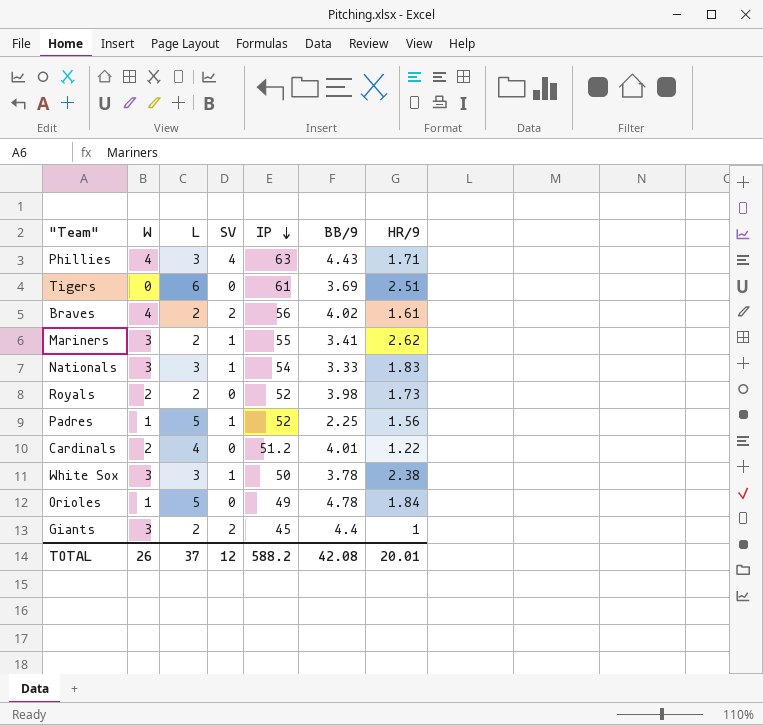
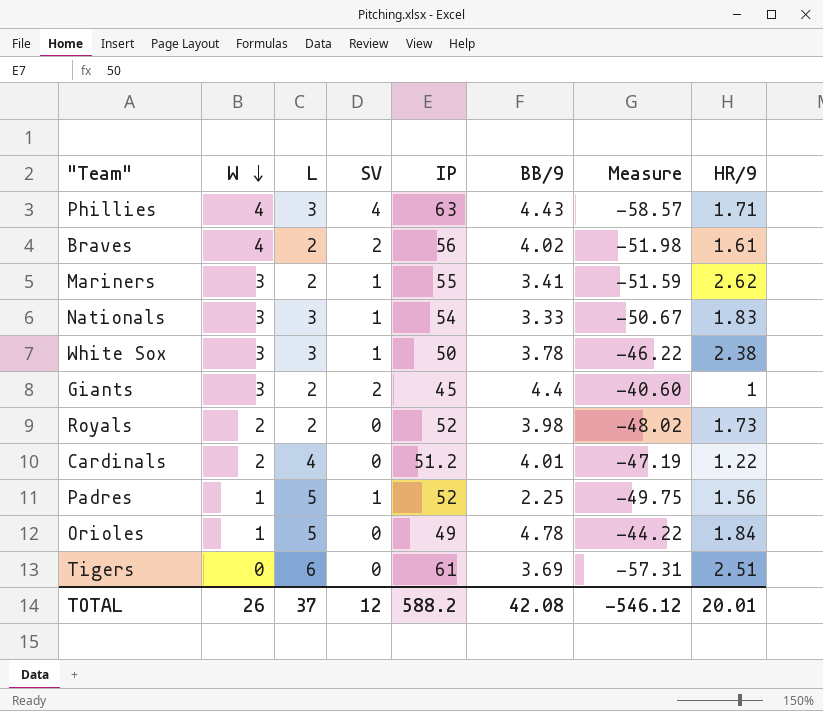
row order: IP descending -> W descending
column Measure | formula: none -> [BB/9] - [IP]

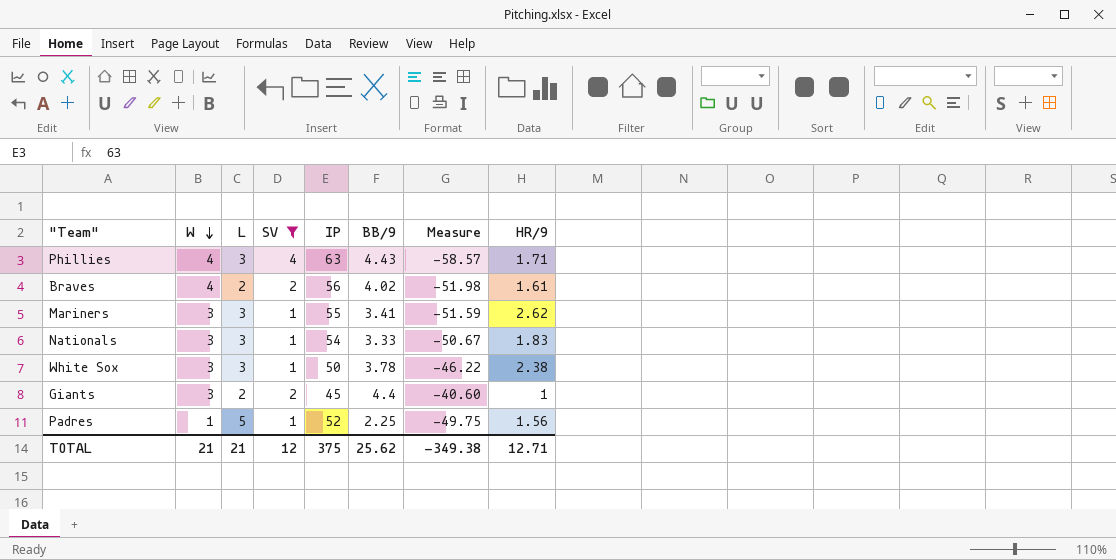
filter: none -> SV != 0
Mariners | L: 2 -> 3
TOTAL | W: 26 -> 21
TOTAL | L: 37 -> 21
TOTAL | IP: 588.2 -> 375
TOTAL | BB/9: 42.08 -> 25.62
TOTAL | Measure: -546.12 -> -349.38
TOTAL | HR/9: 20.01 -> 12.71

